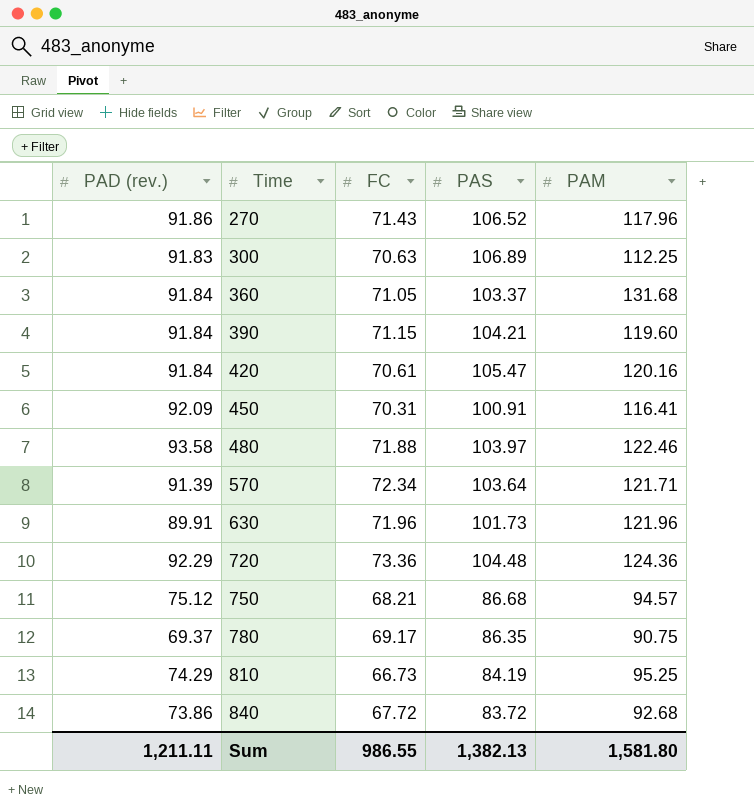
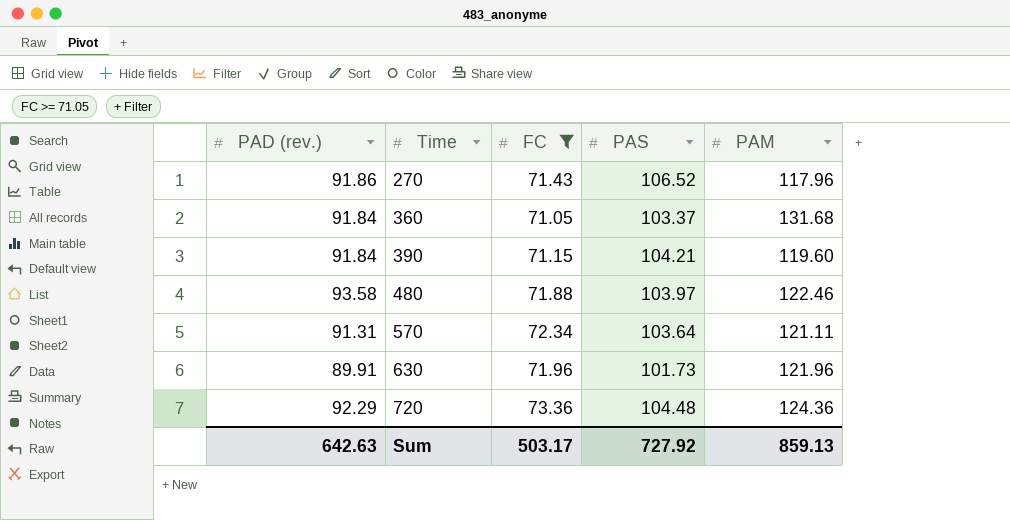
filter: none -> FC >= 71.05
570 | PAD (rev.): 91.39 -> 91.31
570 | PAM: 121.71 -> 121.11
Sum | PAD (rev.): 1,211.11 -> 642.63
Sum | FC: 986.55 -> 503.17
Sum | PAS: 1,382.13 -> 727.92
Sum | PAM: 1,581.80 -> 859.13

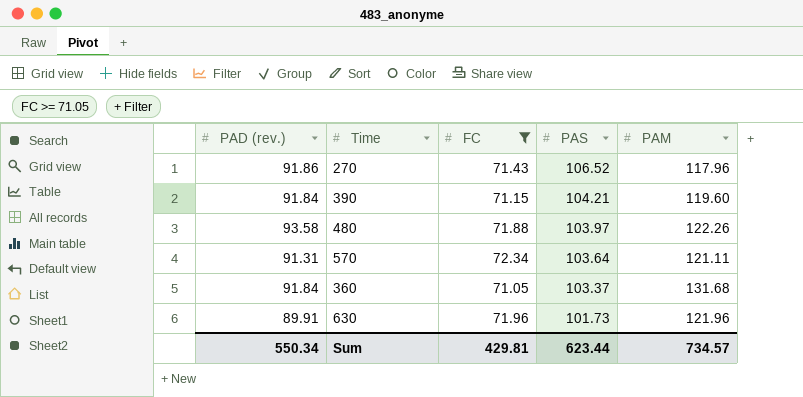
row order: Time ascending -> PAS descending
row 720: 92.29 | 73.36 | 104.48 | 124.36 -> none
480 | PAM: 122.46 -> 122.26
Sum | PAD (rev.): 642.63 -> 550.34
Sum | FC: 503.17 -> 429.81
Sum | PAS: 727.92 -> 623.44
Sum | PAM: 859.13 -> 734.57

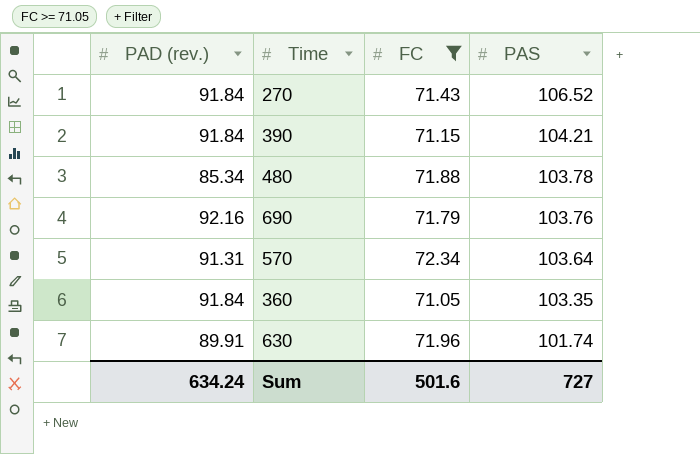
column PAM | position: 5 -> none
270 | PAD (rev.): 91.86 -> 91.84
480 | PAD (rev.): 93.58 -> 85.34
480 | PAS: 103.97 -> 103.78
row 690: none -> 92.16 | 71.79 | 103.76
360 | PAS: 103.37 -> 103.35
630 | PAS: 101.73 -> 101.74
Sum | PAD (rev.): 550.34 -> 634.24
Sum | FC: 429.81 -> 501.6
Sum | PAS: 623.44 -> 727

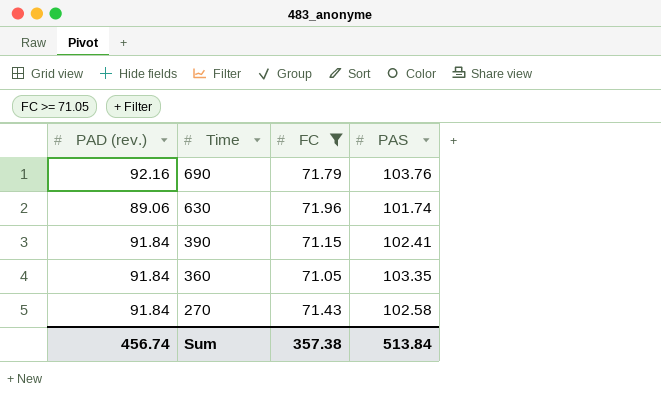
row order: PAS descending -> Time descending
row 480: 85.34 | 71.88 | 103.78 -> none
row 570: 91.31 | 72.34 | 103.64 -> none
630 | PAD (rev.): 89.91 -> 89.06
390 | PAS: 104.21 -> 102.41
270 | PAS: 106.52 -> 102.58
Sum | PAD (rev.): 634.24 -> 456.74
Sum | FC: 501.6 -> 357.38
Sum | PAS: 727 -> 513.84

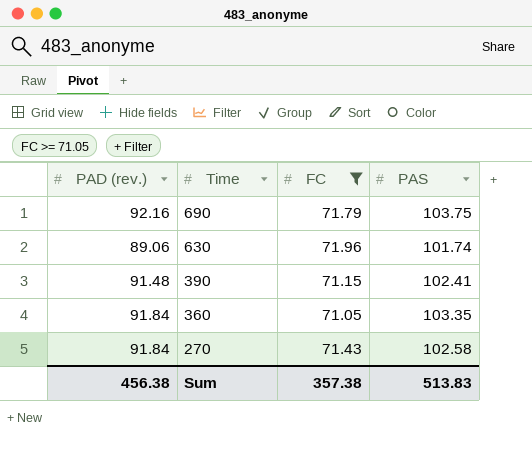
690 | PAS: 103.76 -> 103.75
390 | PAD (rev.): 91.84 -> 91.48
Sum | PAD (rev.): 456.74 -> 456.38
Sum | PAS: 513.84 -> 513.83

